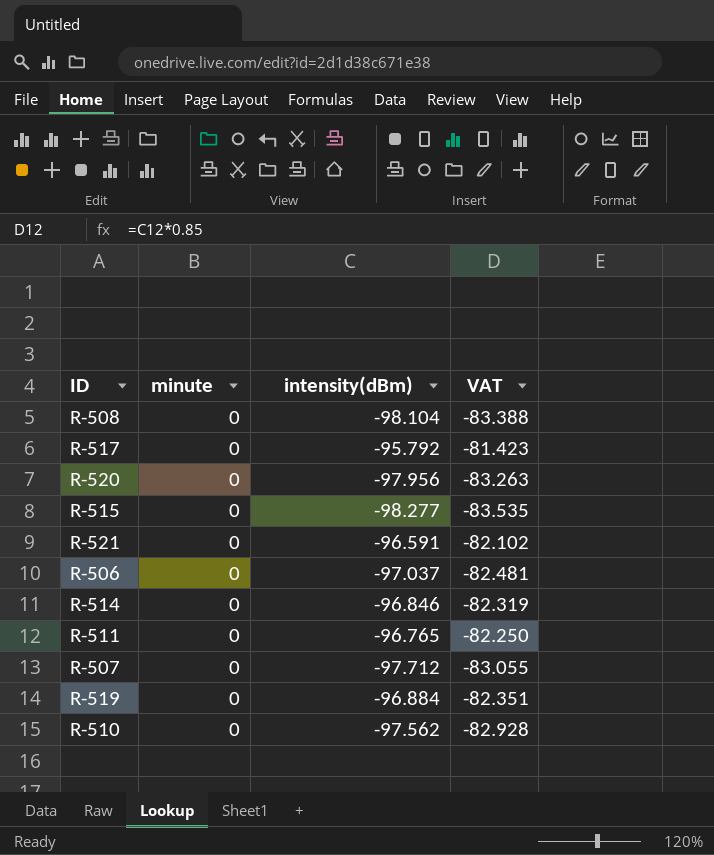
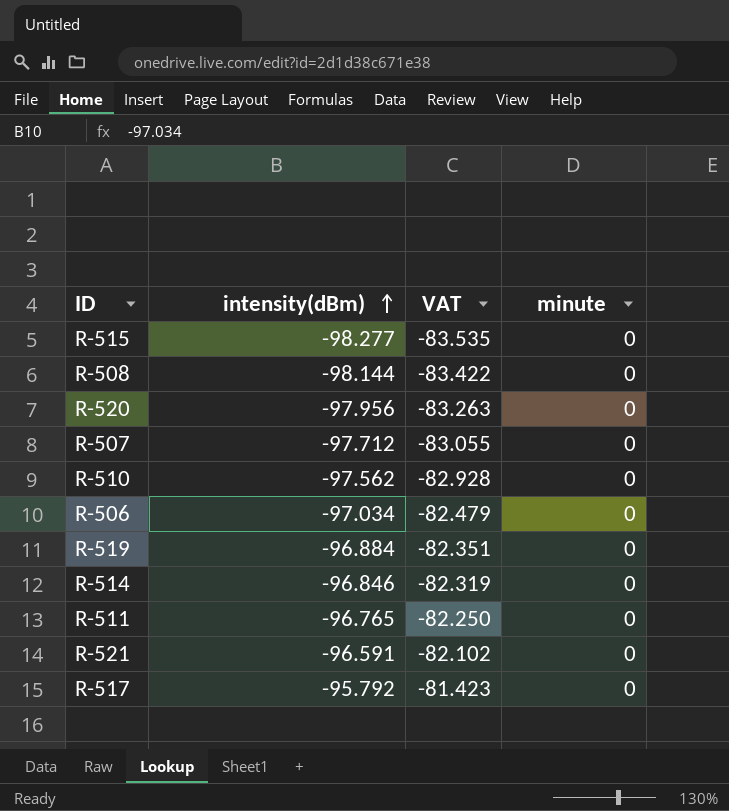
row order: none -> intensity(dBm) ascending
column minute | position: 2 -> 4
R-508 | intensity(dBm): -98.104 -> -98.144
R-508 | VAT: -83.388 -> -83.422
R-506 | intensity(dBm): -97.037 -> -97.034
R-506 | VAT: -82.481 -> -82.479

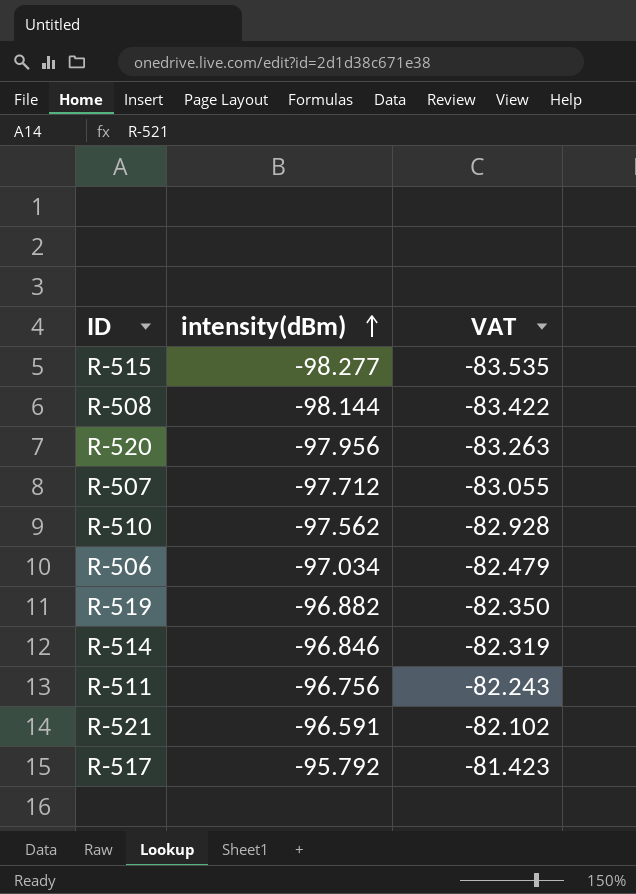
column minute | position: 4 -> none
R-519 | intensity(dBm): -96.884 -> -96.882
R-519 | VAT: -82.351 -> -82.350
R-511 | intensity(dBm): -96.765 -> -96.756
R-511 | VAT: -82.250 -> -82.243

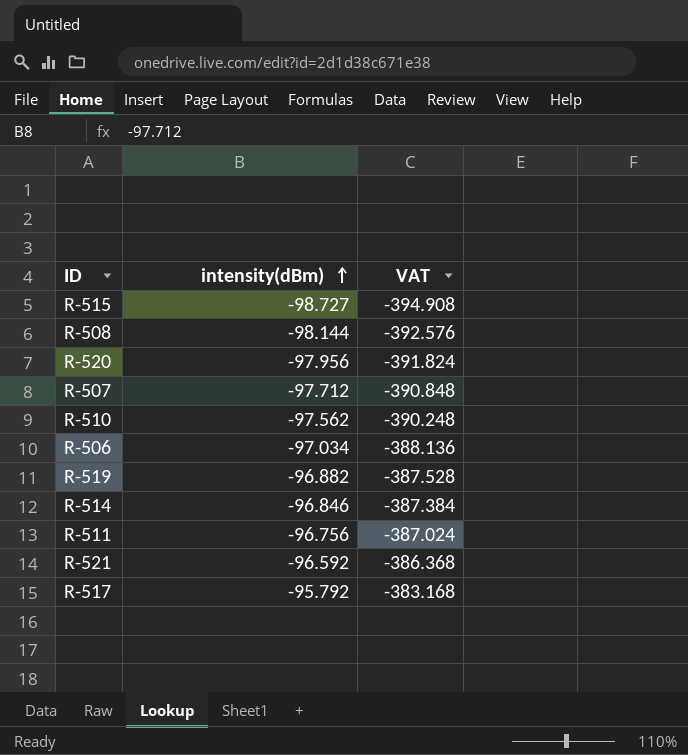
column VAT | formula: [intensity(dBm)] * 0.85 -> [intensity(dBm)] * 4
R-515 | intensity(dBm): -98.277 -> -98.727
R-521 | intensity(dBm): -96.591 -> -96.592

